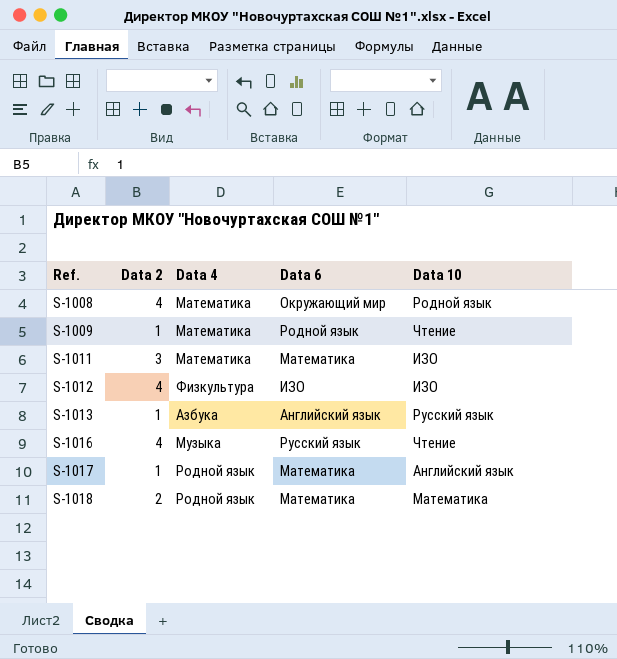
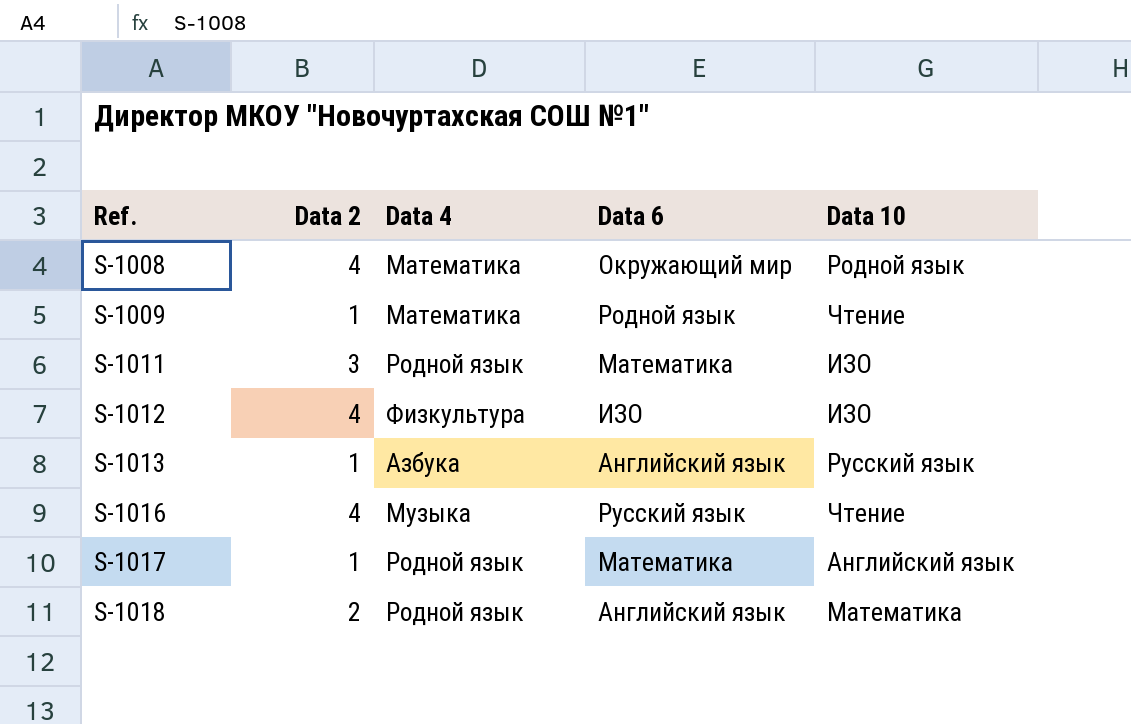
S-1011 | Data 4: Математика -> Родной язык
S-1018 | Data 6: Математика -> Английский язык

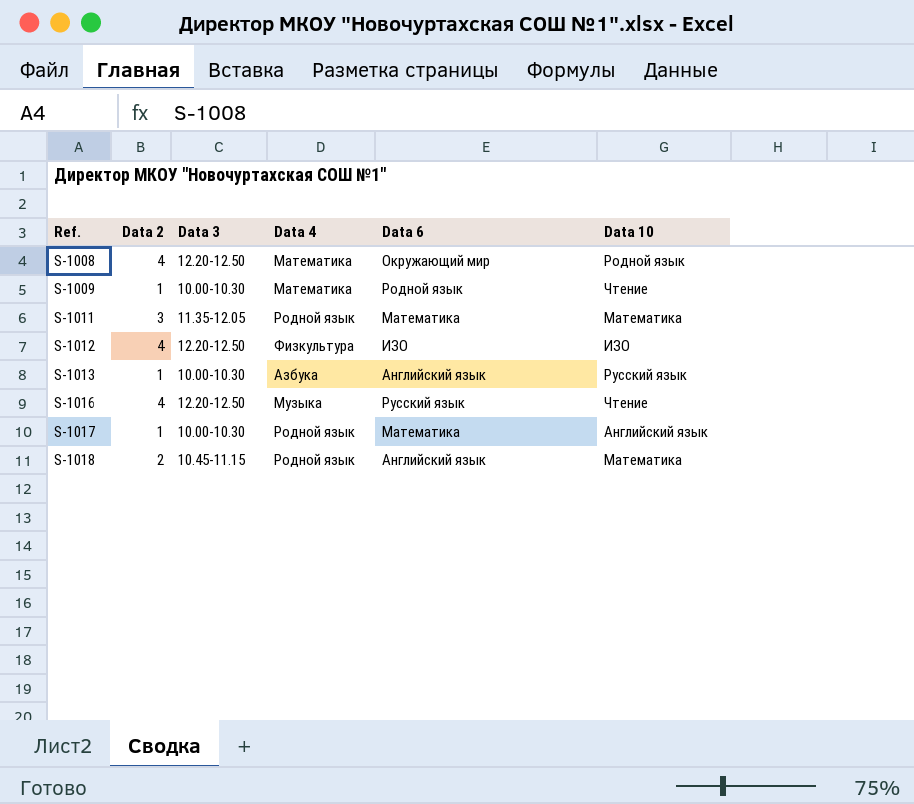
column Data 3 | position: none -> 3
S-1011 | Data 10: ИЗО -> Математика

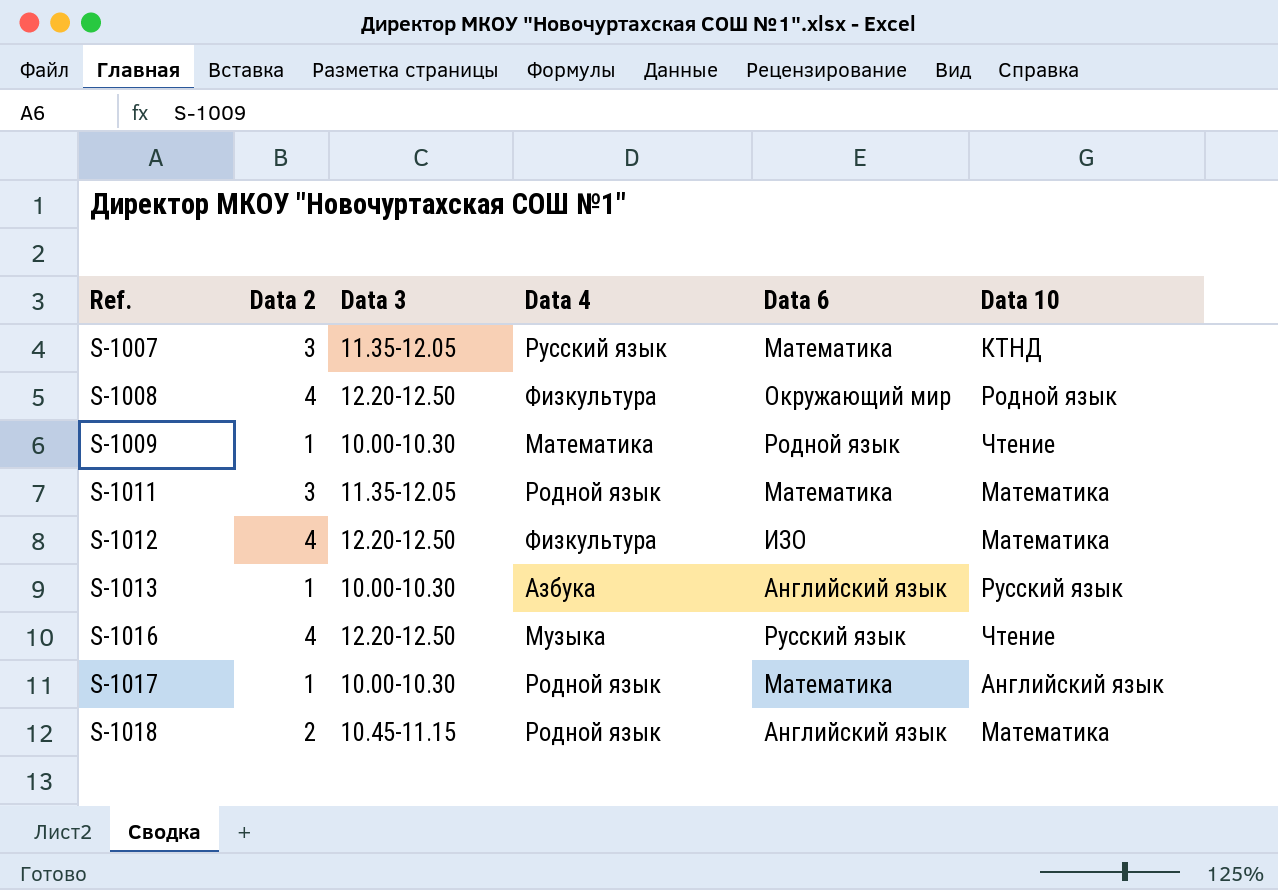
row S-1007: none -> 3 | 11.35-12.05 | Русский язык | Математика | КТНД
S-1008 | Data 4: Математика -> Физкультура
S-1012 | Data 10: ИЗО -> Математика

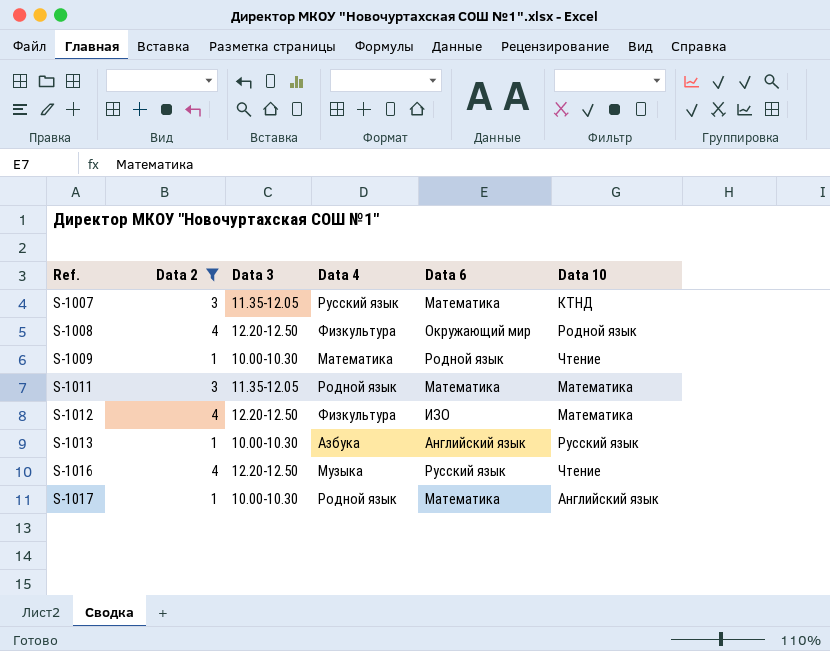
filter: none -> Data 2 != 2

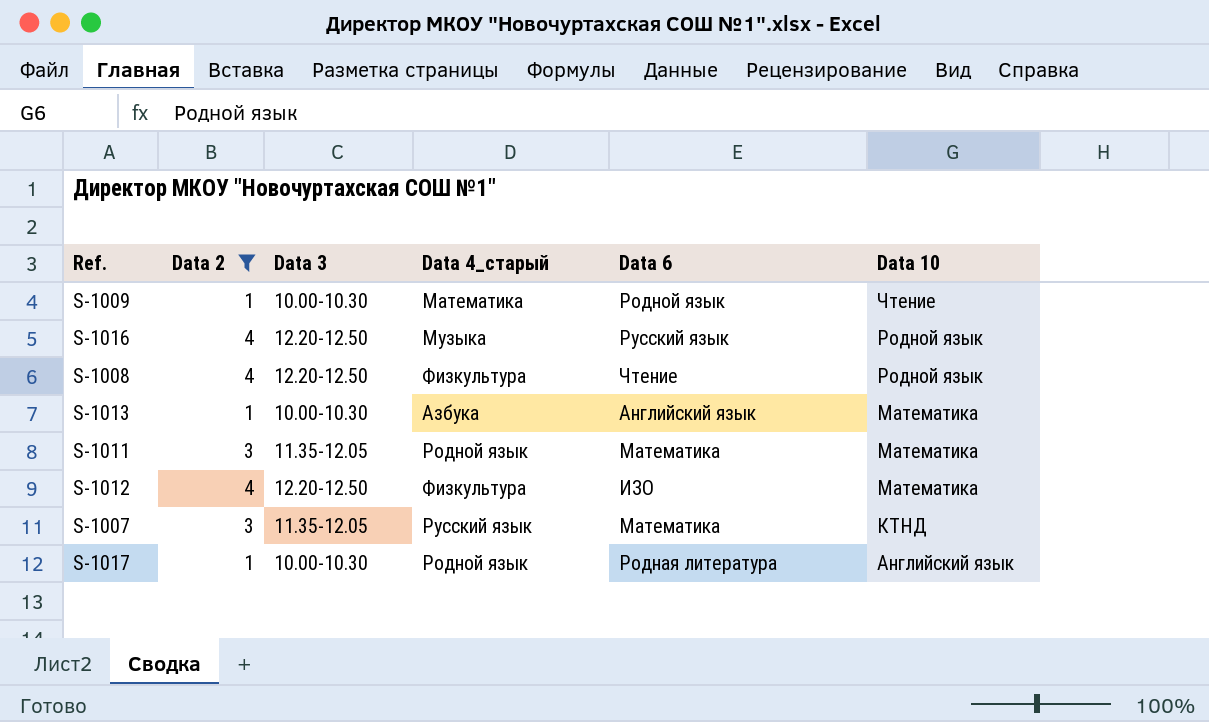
row order: Ref. ascending -> Data 10 descending
column name: Data 4 -> Data 4_старый
S-1016 | Data 10: Чтение -> Родной язык
S-1008 | Data 6: Окружающий мир -> Чтение
S-1013 | Data 10: Русский язык -> Математика
S-1017 | Data 6: Математика -> Родная литература

